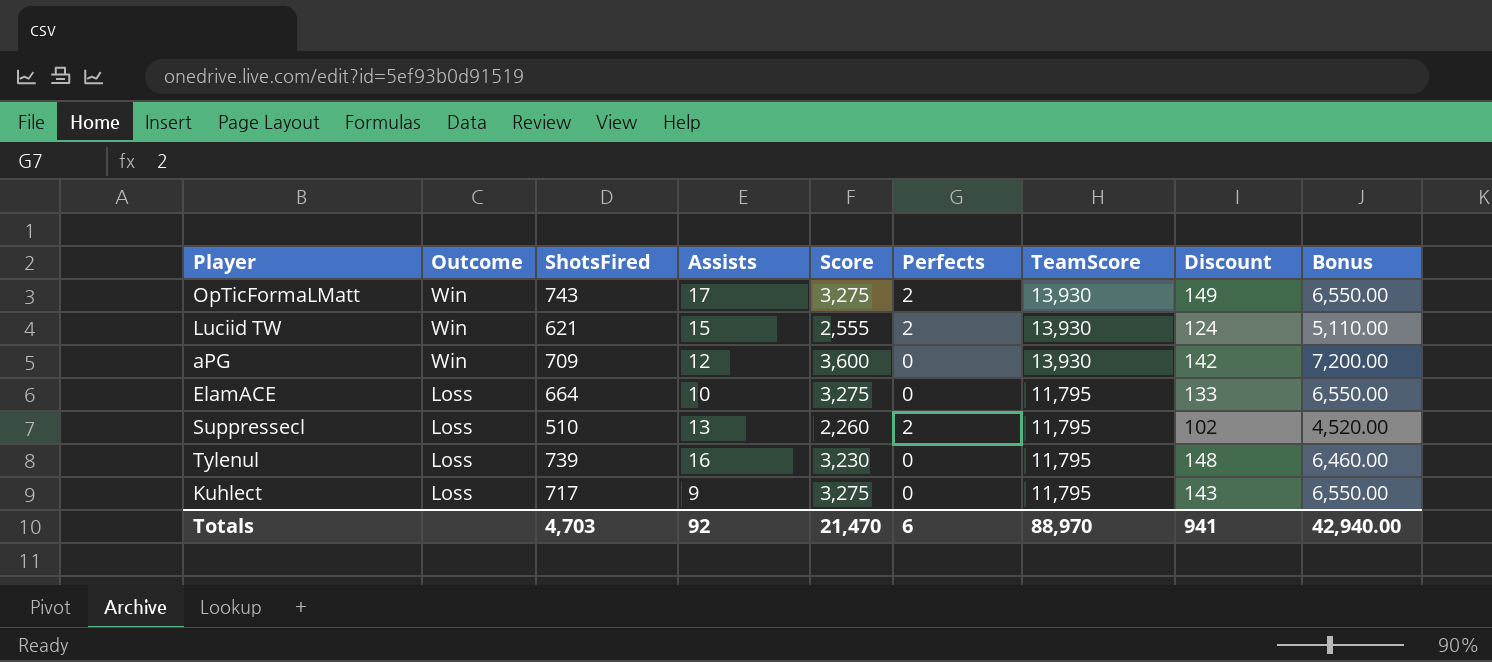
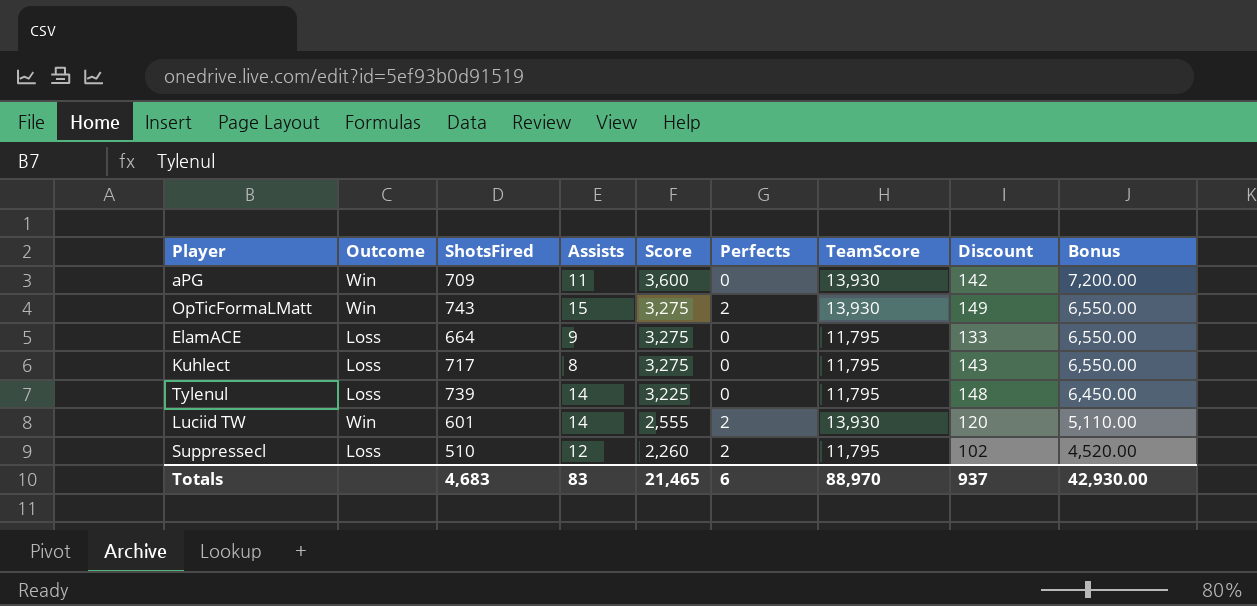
row order: Outcome descending -> Score descending
aPG | Assists: 12 -> 11
OpTicFormaLMatt | Assists: 17 -> 15
ElamACE | Assists: 10 -> 9
Kuhlect | Assists: 9 -> 8
Tylenul | Assists: 16 -> 14
Tylenul | Score: 3,230 -> 3,225
Tylenul | Bonus: 6,460.00 -> 6,450.00
Luciid TW | ShotsFired: 621 -> 601
Luciid TW | Assists: 15 -> 14
Luciid TW | Discount: 124 -> 120
Suppressecl | Assists: 13 -> 12
Totals | ShotsFired: 4,703 -> 4,683
Totals | Assists: 92 -> 83
Totals | Score: 21,470 -> 21,465
Totals | Discount: 941 -> 937
Totals | Bonus: 42,940.00 -> 42,930.00

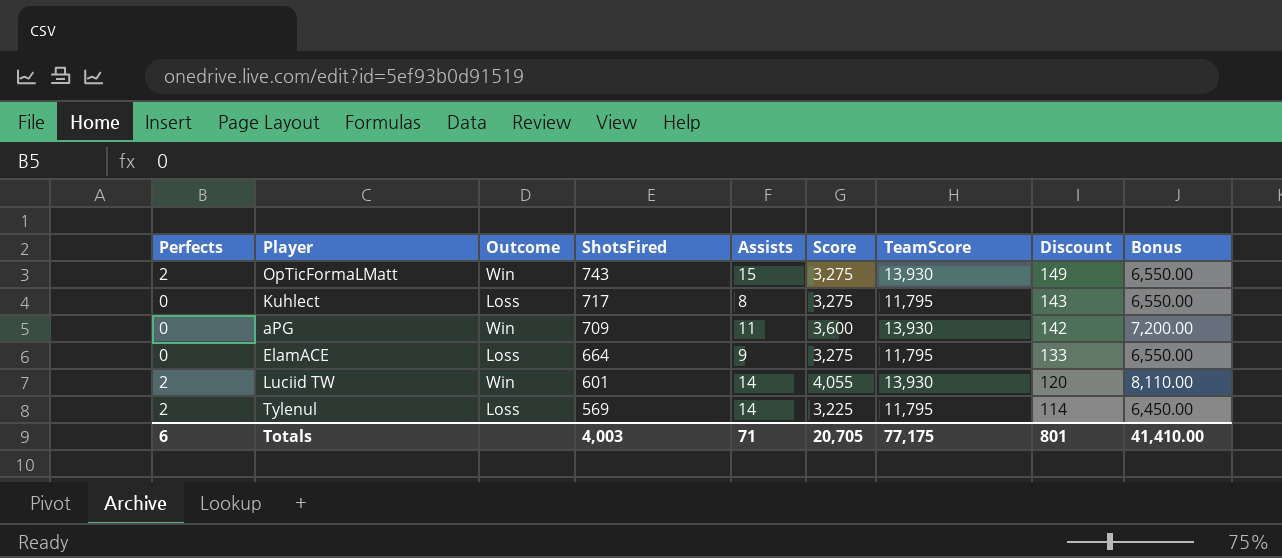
row order: Score descending -> ShotsFired descending
column Perfects | position: 6 -> 1
row Suppressecl: Loss | 510 | 12 | 2,260 | 2 | 11,795 | 102 | 4,520.00 -> none
Luciid TW | Score: 2,555 -> 4,055
Luciid TW | Bonus: 5,110.00 -> 8,110.00
Tylenul | Perfects: 0 -> 2
Tylenul | ShotsFired: 739 -> 569
Tylenul | Discount: 148 -> 114
Totals | ShotsFired: 4,683 -> 4,003
Totals | Assists: 83 -> 71
Totals | Score: 21,465 -> 20,705
Totals | TeamScore: 88,970 -> 77,175
Totals | Discount: 937 -> 801
Totals | Bonus: 42,930.00 -> 41,410.00

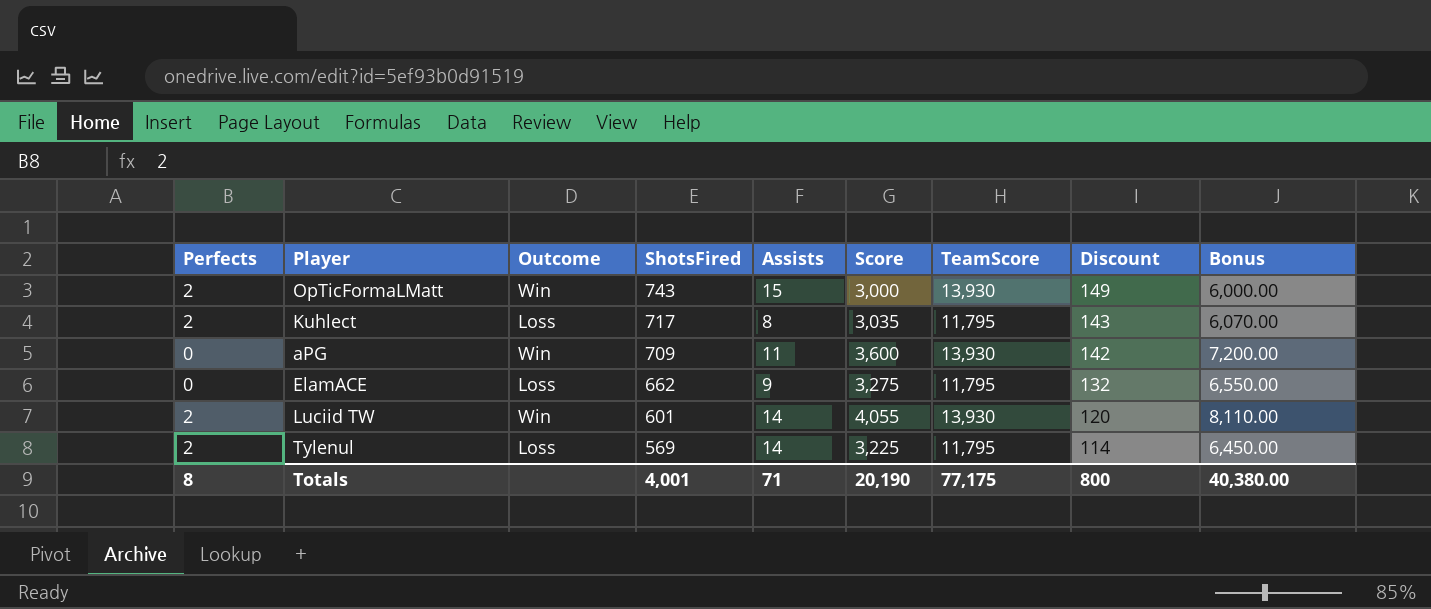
OpTicFormaLMatt | Score: 3,275 -> 3,000
OpTicFormaLMatt | Bonus: 6,550.00 -> 6,000.00
Kuhlect | Perfects: 0 -> 2
Kuhlect | Score: 3,275 -> 3,035
Kuhlect | Bonus: 6,550.00 -> 6,070.00
ElamACE | ShotsFired: 664 -> 662
ElamACE | Discount: 133 -> 132
Totals | Perfects: 6 -> 8
Totals | ShotsFired: 4,003 -> 4,001
Totals | Score: 20,705 -> 20,190
Totals | Discount: 801 -> 800
Totals | Bonus: 41,410.00 -> 40,380.00

